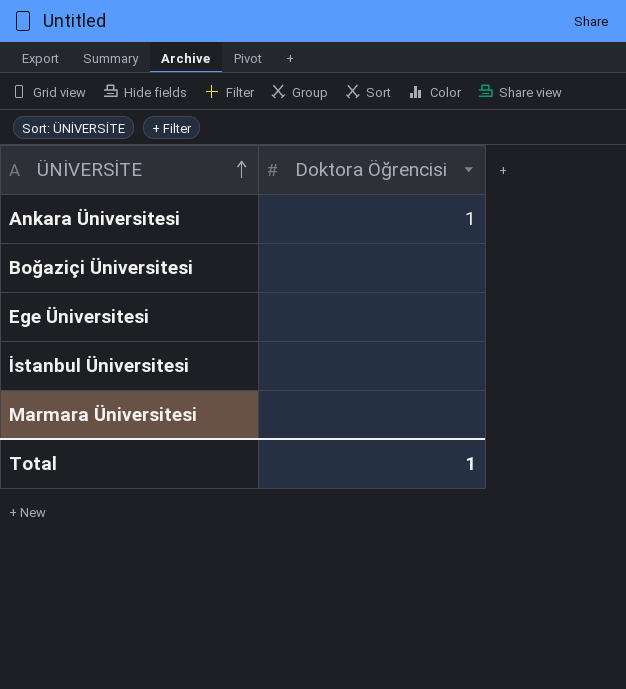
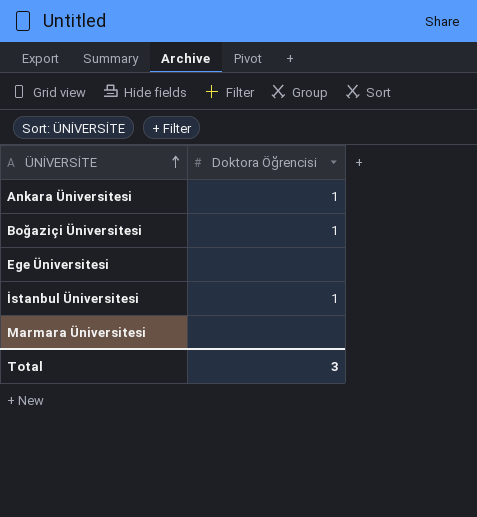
Boğaziçi Üniversitesi | Doktora Öğrencisi: none -> 1
İstanbul Üniversitesi | Doktora Öğrencisi: none -> 1
Total | Doktora Öğrencisi: 1 -> 3

